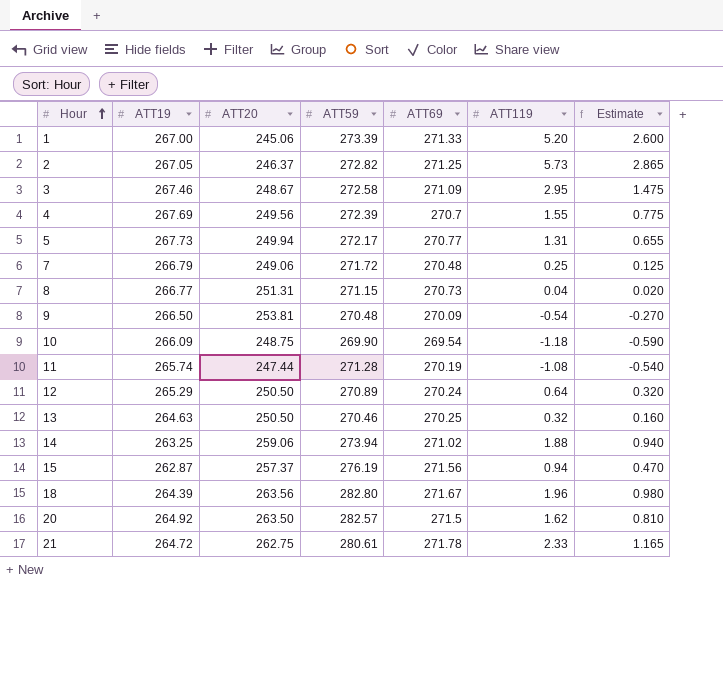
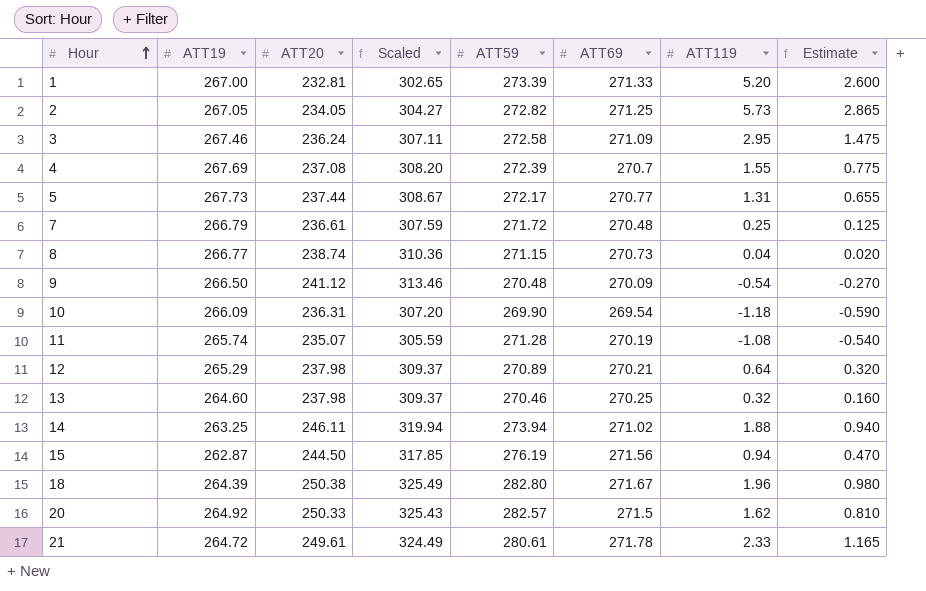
column Scaled | formula: none -> [ATT20] * 1.3
1 | ATT20: 245.06 -> 232.81
2 | ATT20: 246.37 -> 234.05
3 | ATT20: 248.67 -> 236.24
4 | ATT20: 249.56 -> 237.08
5 | ATT20: 249.94 -> 237.44
7 | ATT20: 249.06 -> 236.61
8 | ATT20: 251.31 -> 238.74
9 | ATT20: 253.81 -> 241.12
10 | ATT20: 248.75 -> 236.31
11 | ATT20: 247.44 -> 235.07
12 | ATT20: 250.50 -> 237.98
12 | ATT69: 270.24 -> 270.21
13 | ATT19: 264.63 -> 264.60
13 | ATT20: 250.50 -> 237.98
14 | ATT20: 259.06 -> 246.11
15 | ATT20: 257.37 -> 244.50
18 | ATT20: 263.56 -> 250.38
20 | ATT20: 263.50 -> 250.33
21 | ATT20: 262.75 -> 249.61

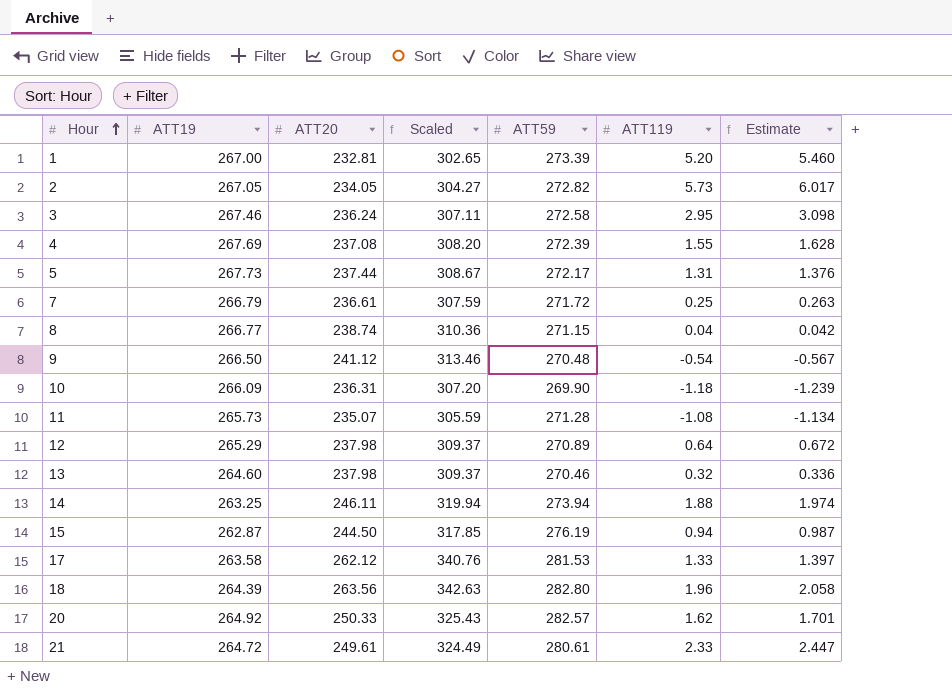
column ATT69 | position: 6 -> none
column Estimate | formula: [ATT119] * 0.5 -> [ATT119] * 1.05
11 | ATT19: 265.74 -> 265.73
row 17: none -> 263.58 | 262.12 | 340.76 | 281.53 | 1.33 | 1.397
18 | ATT20: 250.38 -> 263.56
18 | Scaled: 325.49 -> 342.63

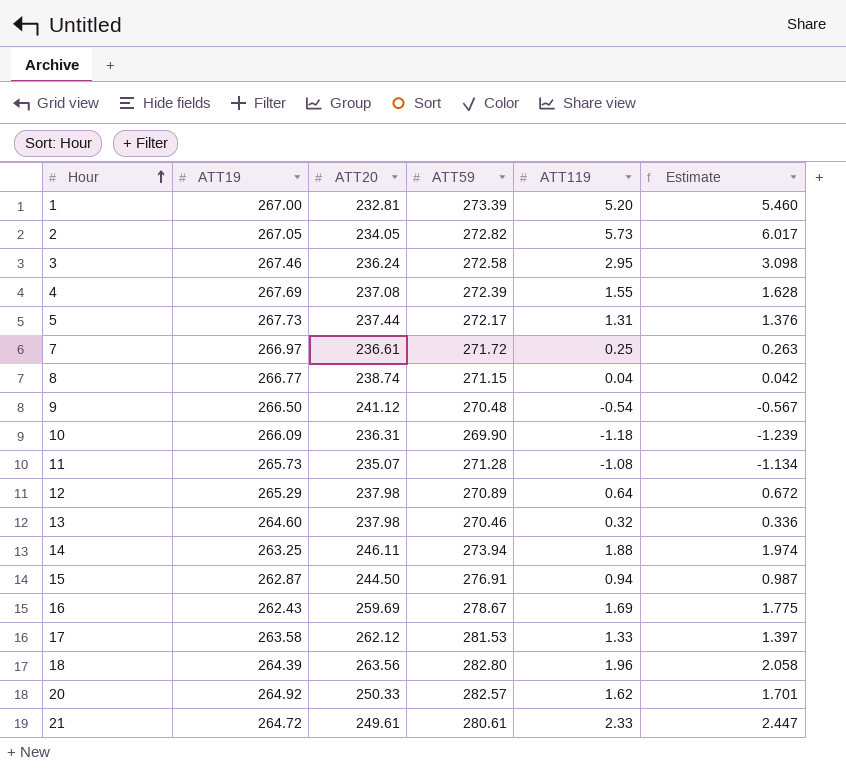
column Scaled | formula: [ATT20] * 1.3 -> none
7 | ATT19: 266.79 -> 266.97
15 | ATT59: 276.19 -> 276.91
row 16: none -> 262.43 | 259.69 | 278.67 | 1.69 | 1.775

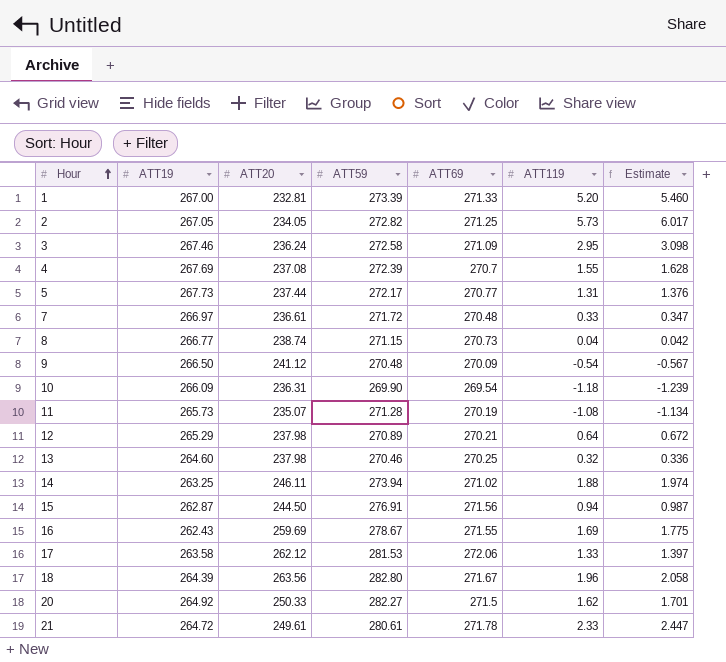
column ATT69 | position: none -> 5
7 | ATT119: 0.25 -> 0.33
7 | Estimate: 0.263 -> 0.347
20 | ATT59: 282.57 -> 282.27

